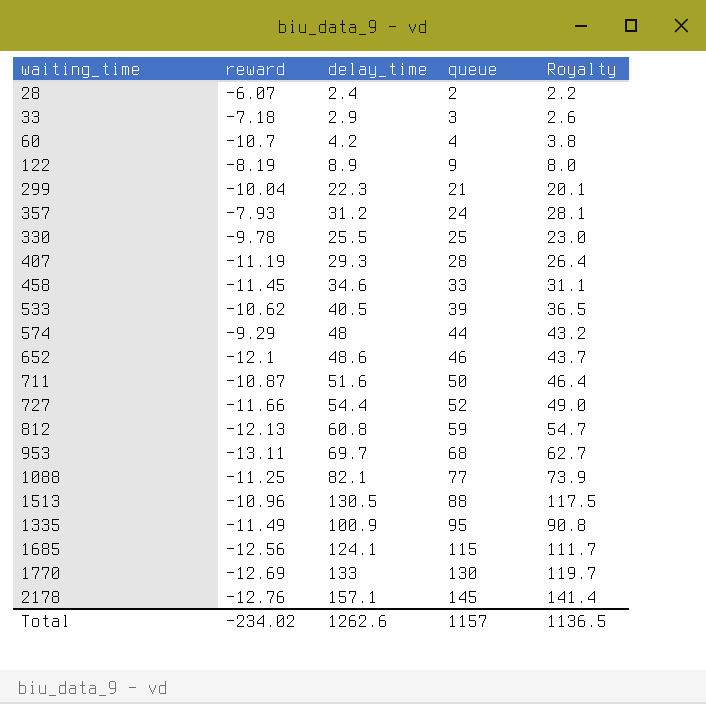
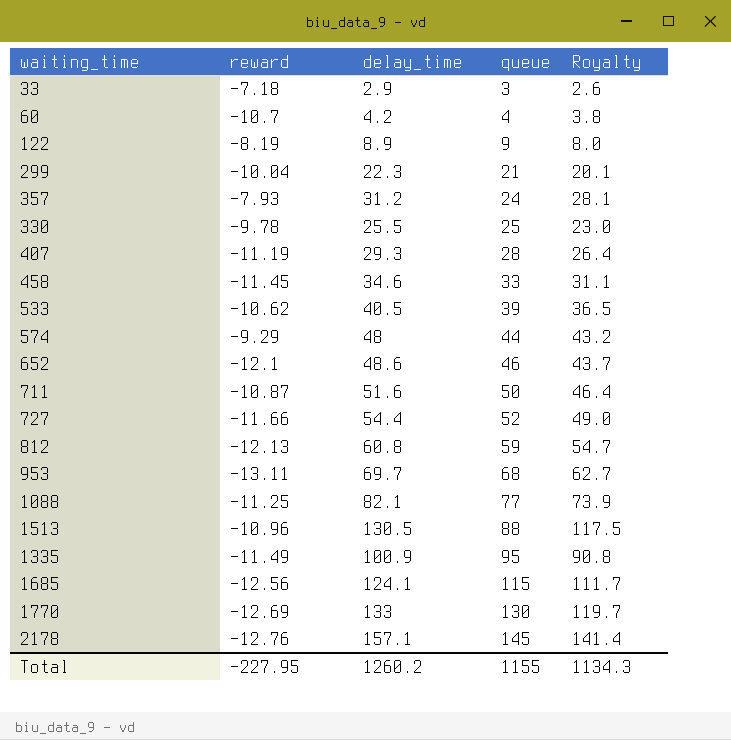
row 28: -6.07 | 2.4 | 2 | 2.2 -> none
Total | reward: -234.02 -> -227.95
Total | delay_time: 1262.6 -> 1260.2
Total | queue: 1157 -> 1155
Total | Royalty: 1136.5 -> 1134.3

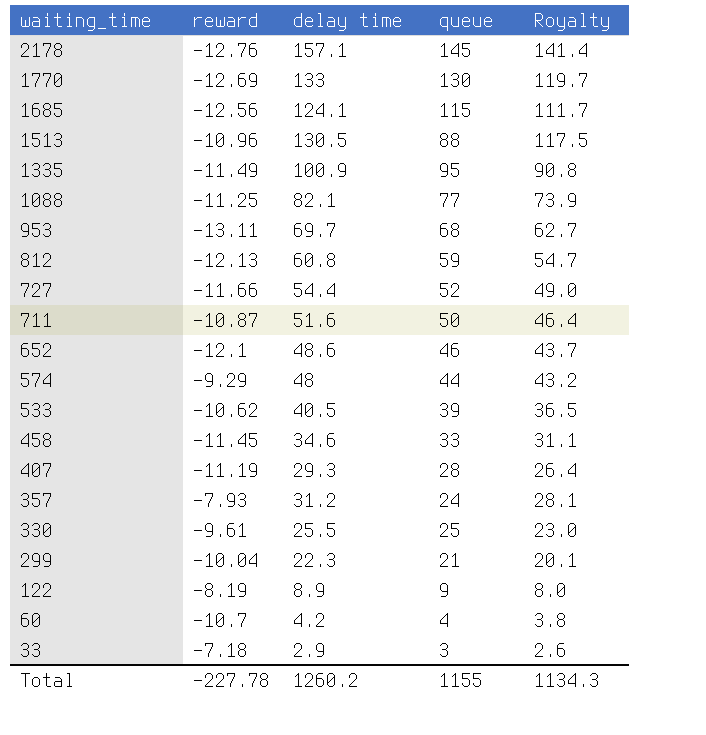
row order: queue ascending -> waiting_time descending
column name: delay_time -> delay time
330 | reward: -9.78 -> -9.61
Total | reward: -227.95 -> -227.78

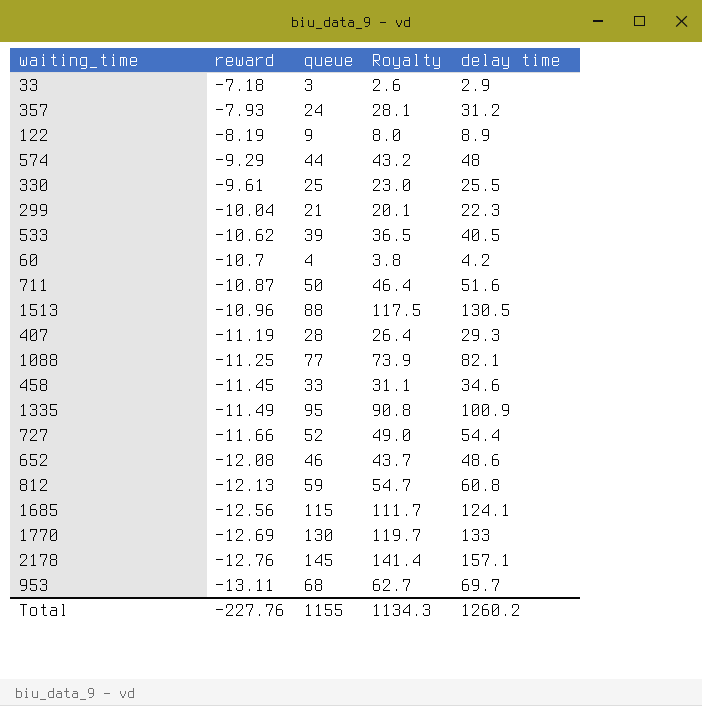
row order: waiting_time descending -> reward descending
column delay time | position: 3 -> 5
652 | reward: -12.1 -> -12.08
Total | reward: -227.78 -> -227.76

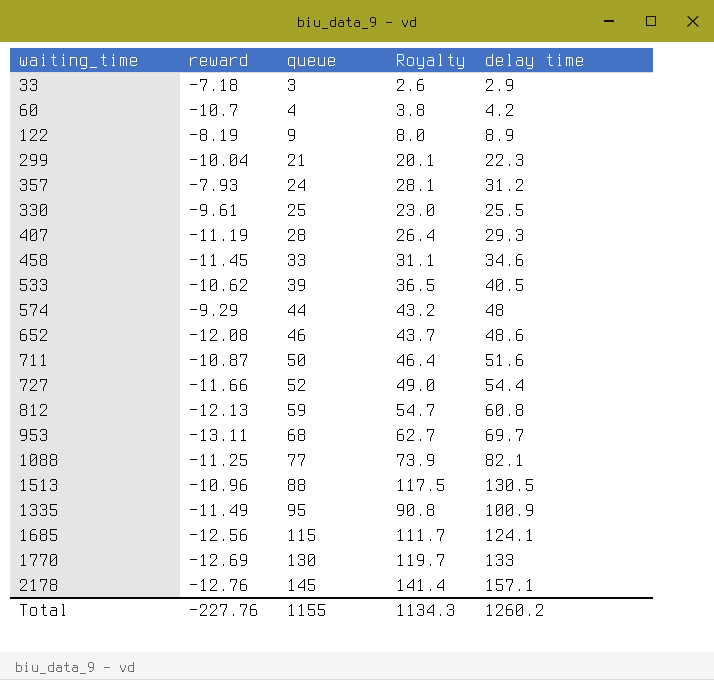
row order: reward descending -> queue ascending

